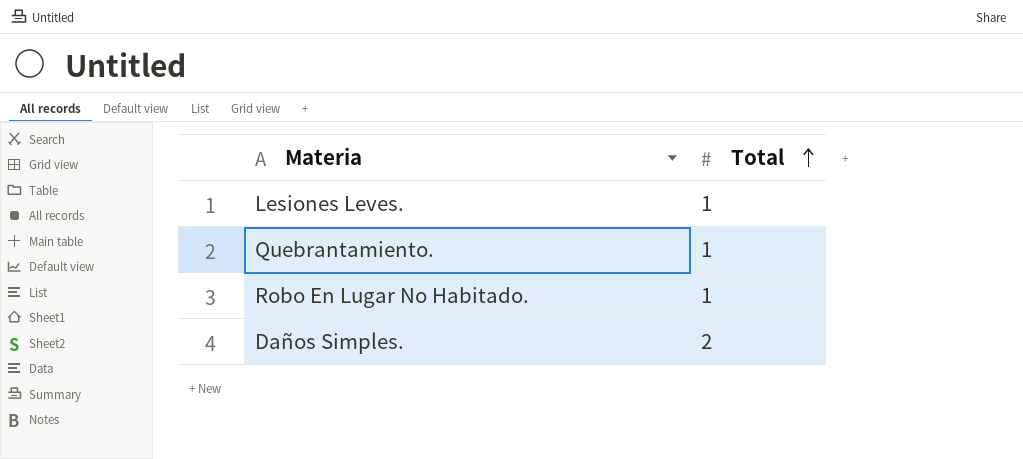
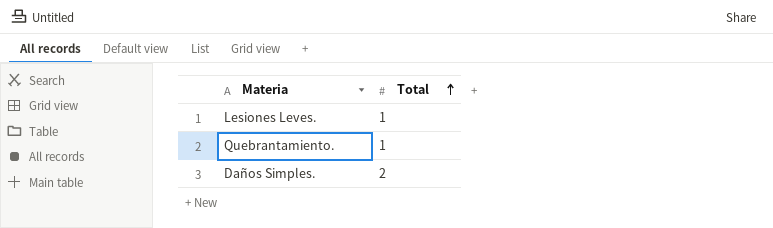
row Robo En Lugar No Habitado.: 1 -> none

